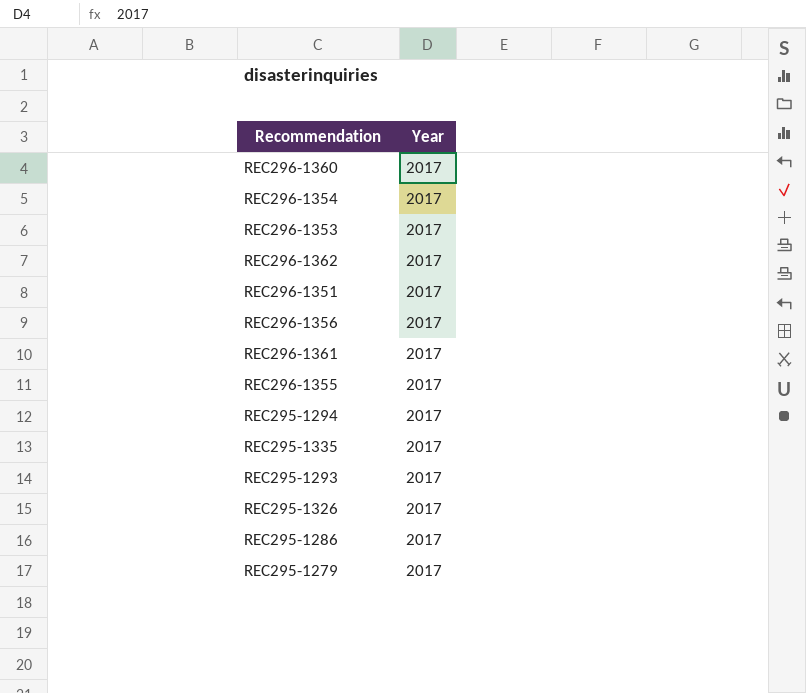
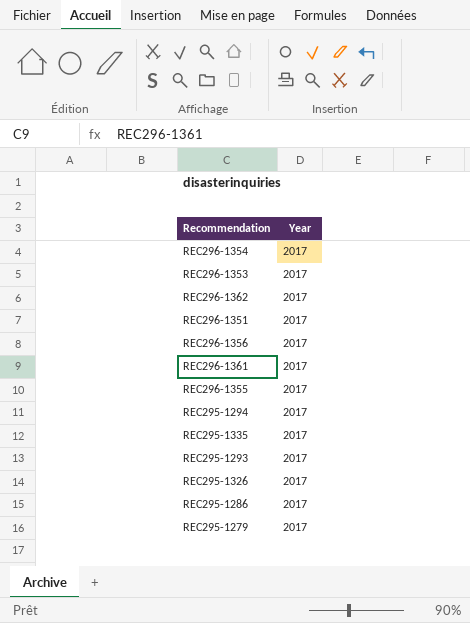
row REC296-1360: 2017 -> none

